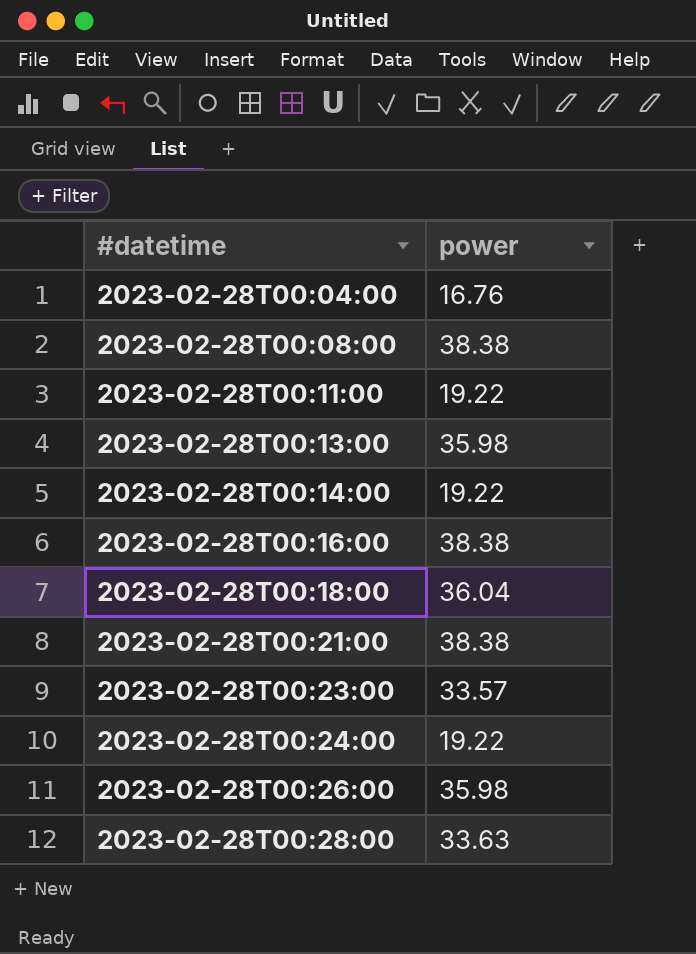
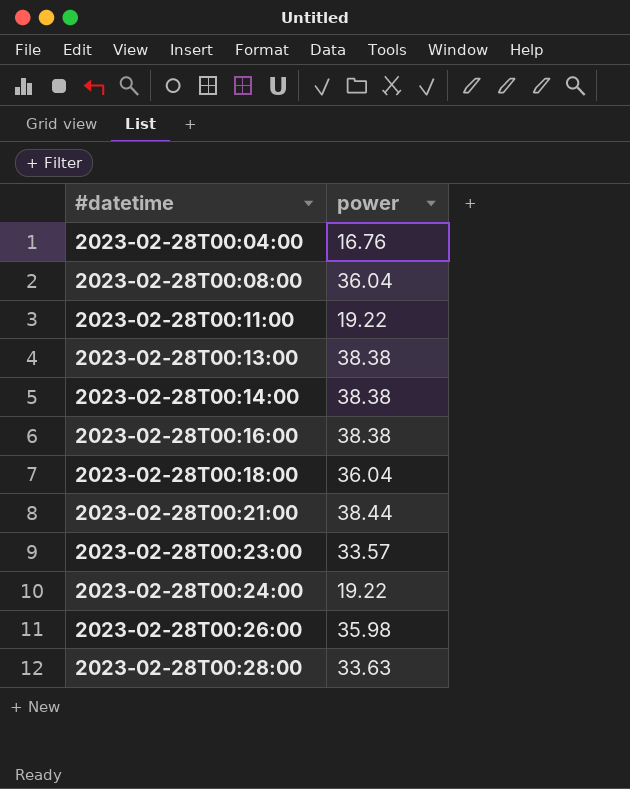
2023-02-28T00:08:00 | power: 38.38 -> 36.04
2023-02-28T00:13:00 | power: 35.98 -> 38.38
2023-02-28T00:14:00 | power: 19.22 -> 38.38
2023-02-28T00:21:00 | power: 38.38 -> 38.44

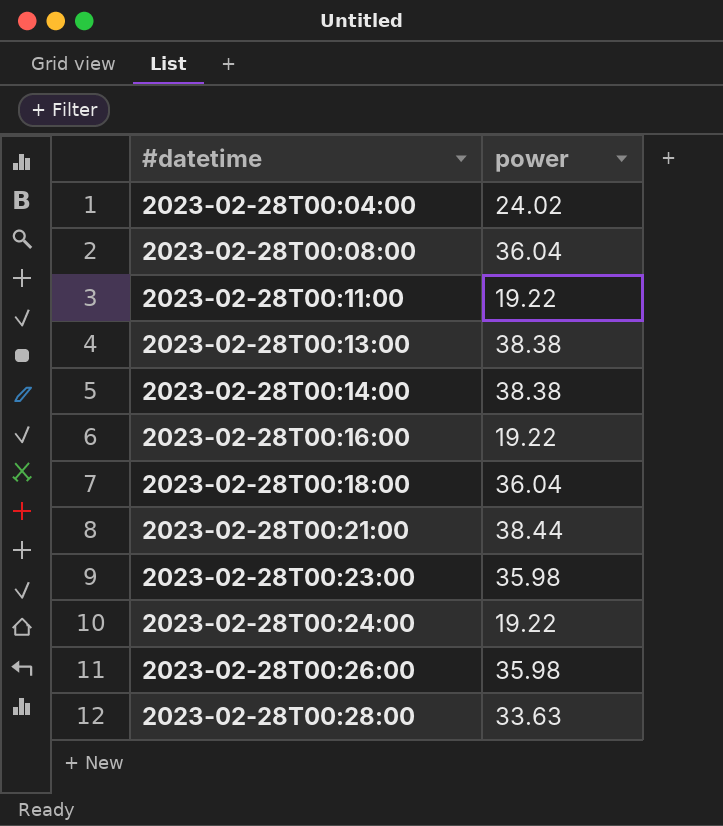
2023-02-28T00:04:00 | power: 16.76 -> 24.02
2023-02-28T00:16:00 | power: 38.38 -> 19.22
2023-02-28T00:23:00 | power: 33.57 -> 35.98

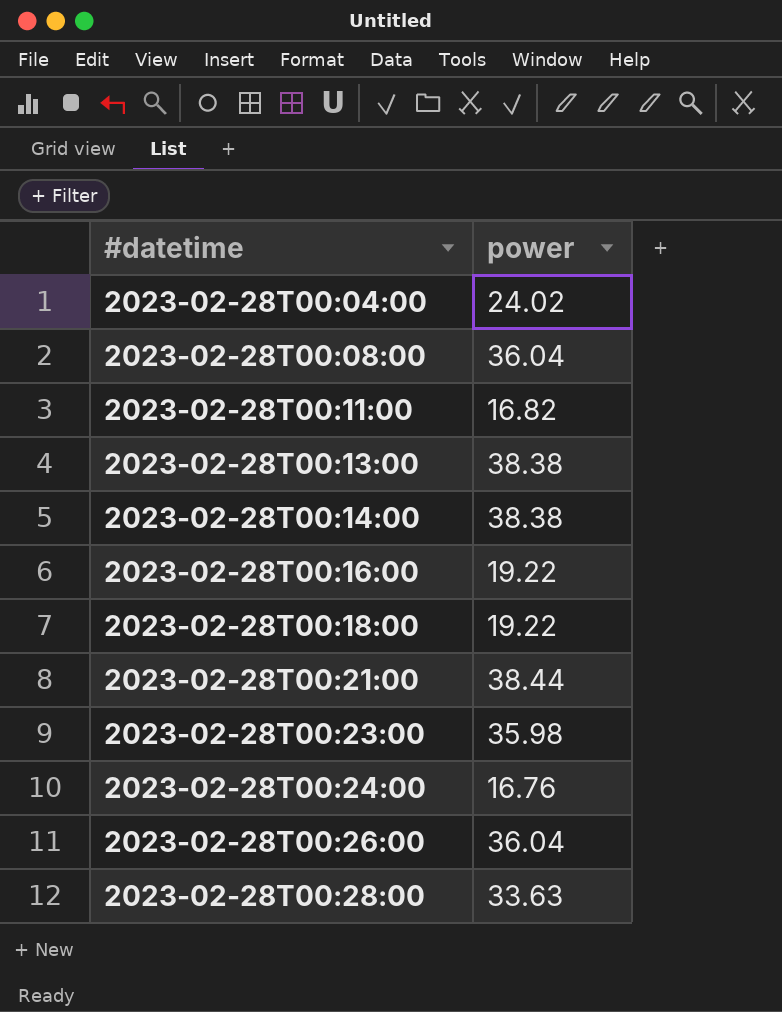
2023-02-28T00:11:00 | power: 19.22 -> 16.82
2023-02-28T00:18:00 | power: 36.04 -> 19.22
2023-02-28T00:24:00 | power: 19.22 -> 16.76
2023-02-28T00:26:00 | power: 35.98 -> 36.04

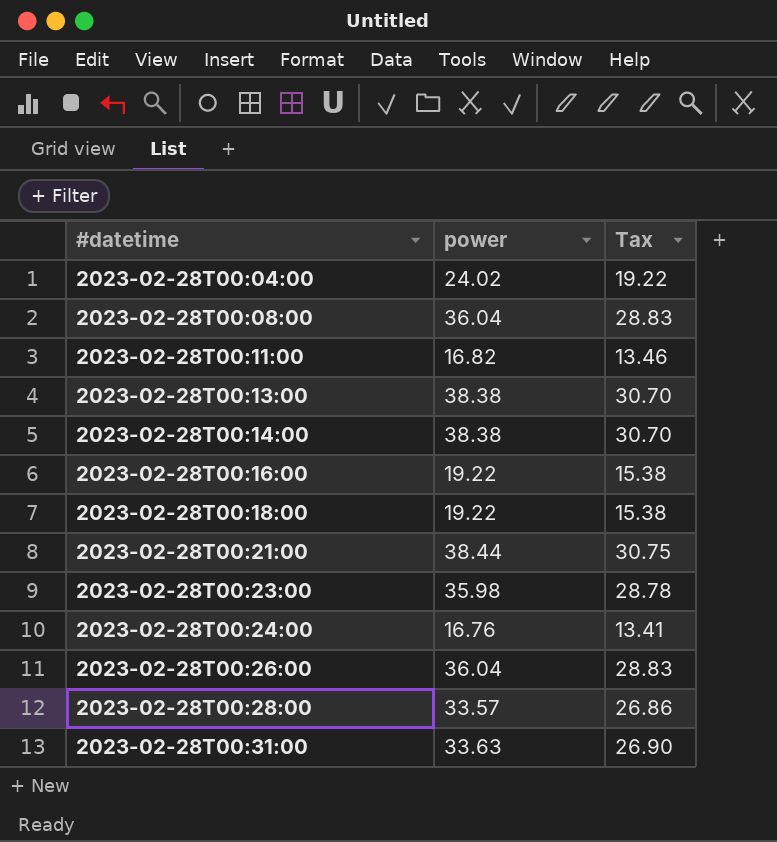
column Tax | formula: none -> [power] * 0.8
2023-02-28T00:28:00 | power: 33.63 -> 33.57
row 2023-02-28T00:31:00: none -> 33.63 | 26.90

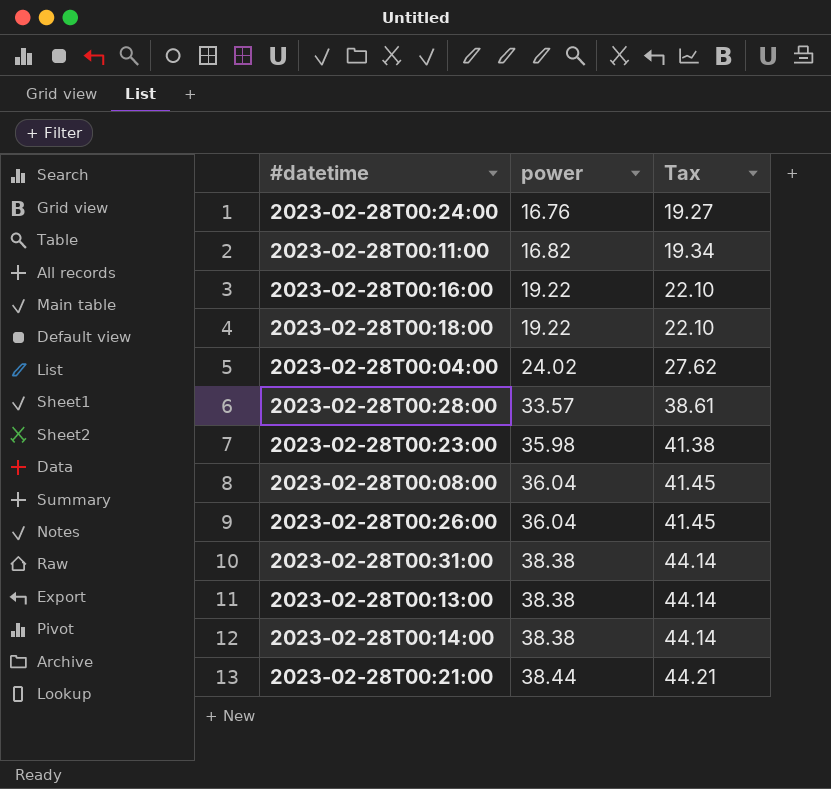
row order: #datetime ascending -> power ascending
column Tax | formula: [power] * 0.8 -> [power] * 1.15
2023-02-28T00:31:00 | power: 33.63 -> 38.38

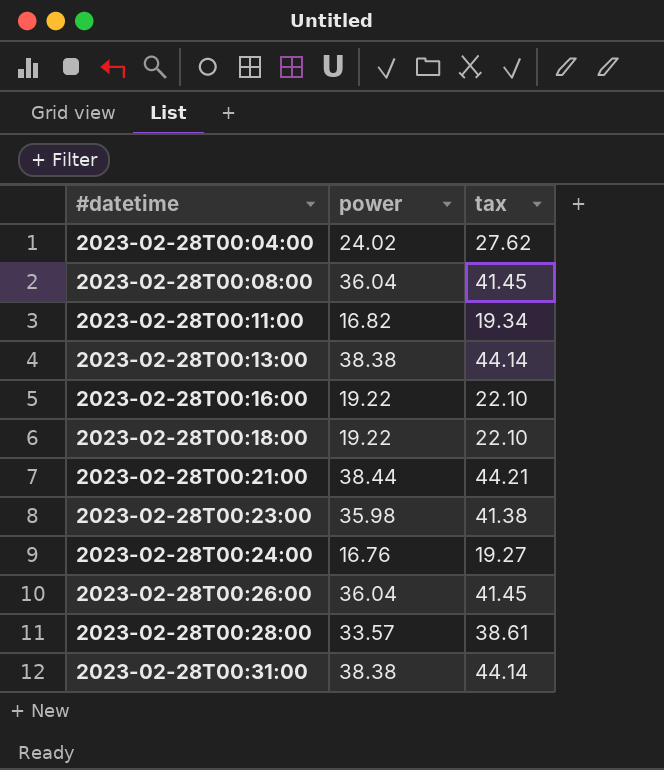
row order: power ascending -> #datetime ascending
column name: Tax -> tax
row 2023-02-28T00:14:00: 38.38 | 44.14 -> none

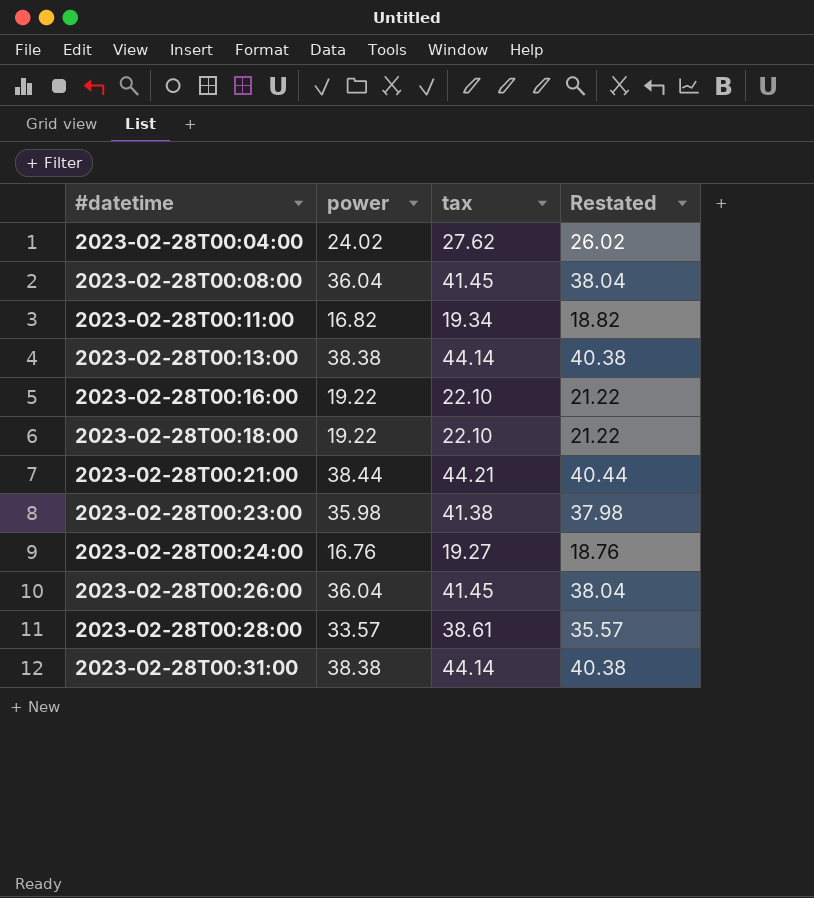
column Restated | formula: none -> [power] + 2

